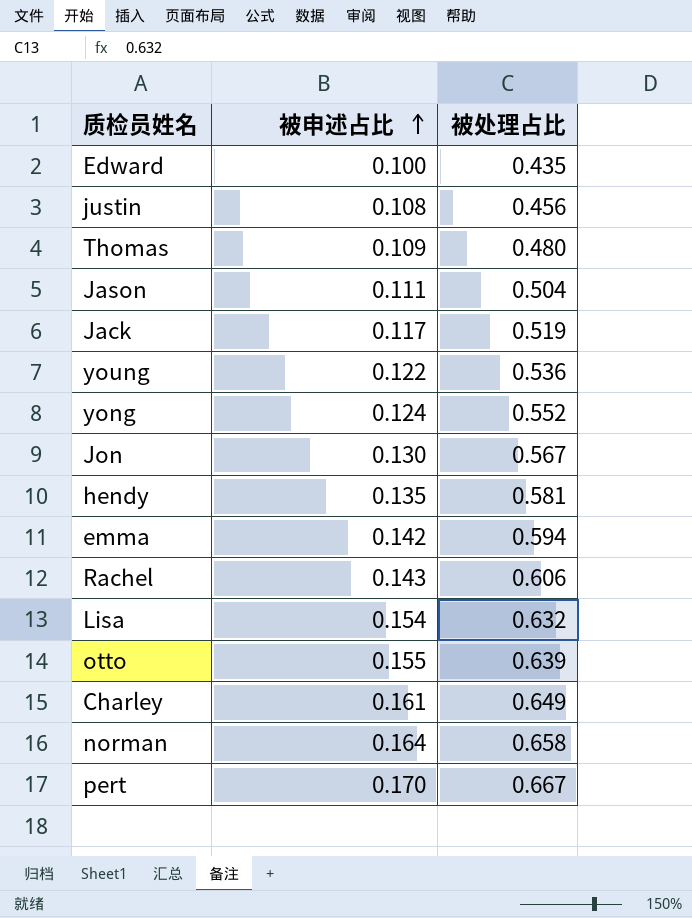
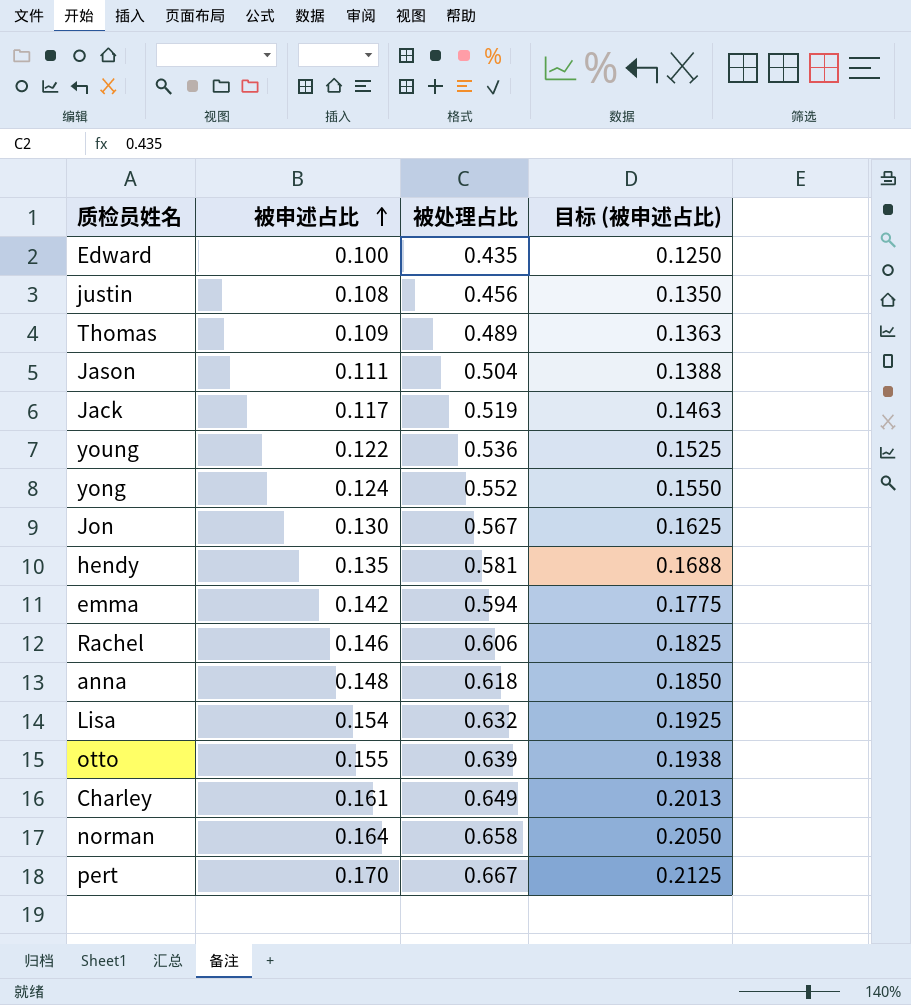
column 目标 (被申述占比) | formula: none -> [被申述占比] * 1.25
Thomas | 被处理占比: 0.480 -> 0.489
Rachel | 被申述占比: 0.143 -> 0.146
row anna: none -> 0.148 | 0.618 | 0.1850

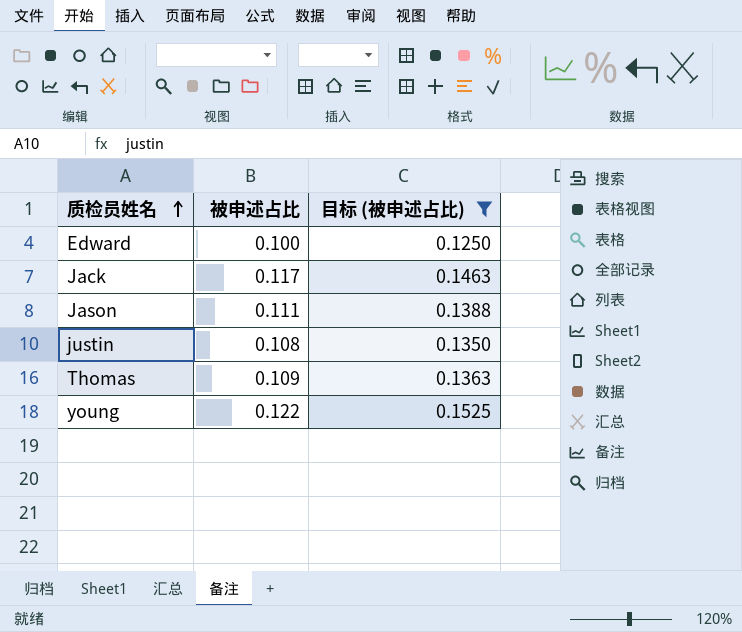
filter: none -> 目标 (被申述占比) <= 0.1525
row order: 被申述占比 ascending -> 质检员姓名 ascending
column 被处理占比 | position: 3 -> none

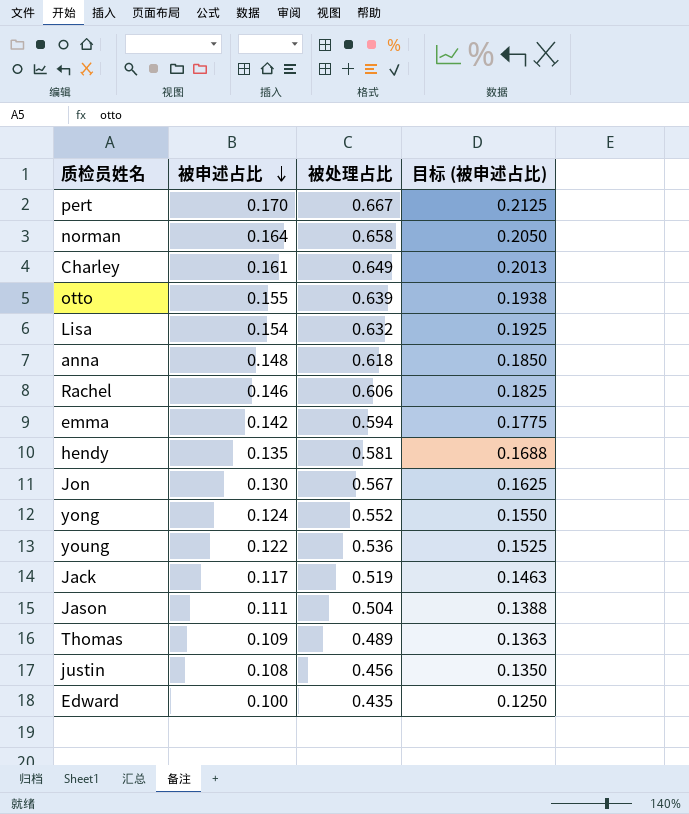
filter: 目标 (被申述占比) <= 0.1525 -> none
row order: 质检员姓名 ascending -> 被申述占比 descending
column 被处理占比 | position: none -> 3

